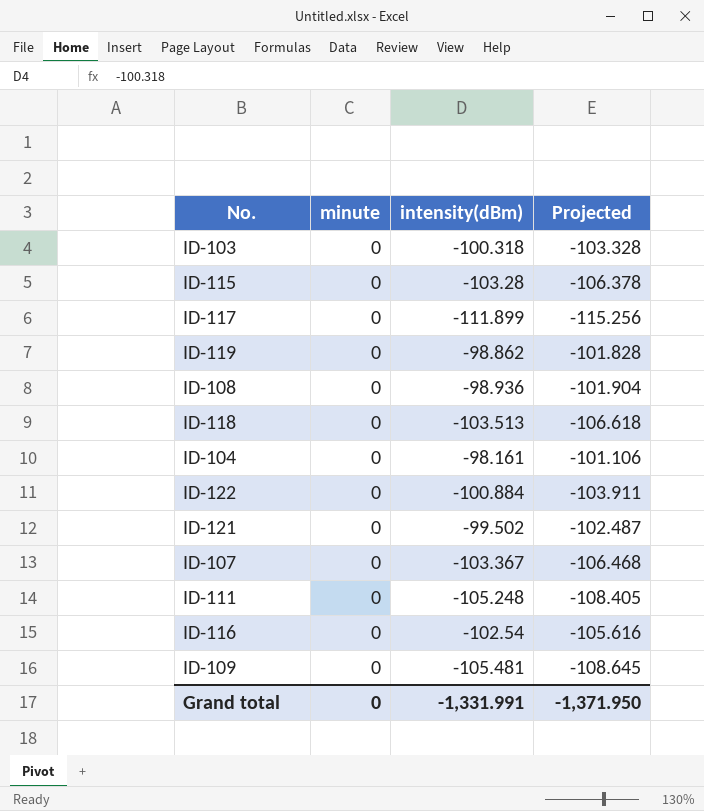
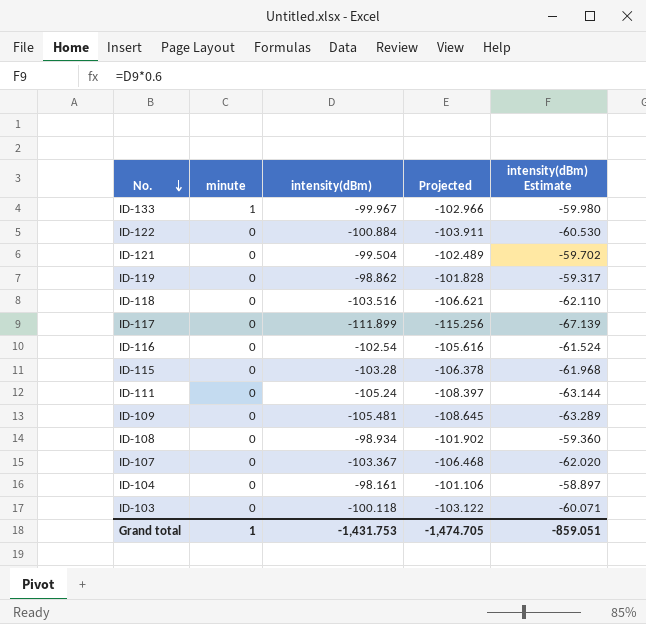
row order: none -> No. descending
column intensity(dBm) Estimate | formula: none -> [intensity(dBm)] * 0.6
row ID-133: none -> 1 | -99.967 | -102.966 | -59.980
ID-121 | intensity(dBm): -99.502 -> -99.504
ID-121 | Projected: -102.487 -> -102.489
ID-118 | intensity(dBm): -103.513 -> -103.516
ID-118 | Projected: -106.618 -> -106.621
ID-111 | intensity(dBm): -105.248 -> -105.24
ID-111 | Projected: -108.405 -> -108.397
ID-108 | intensity(dBm): -98.936 -> -98.934
ID-108 | Projected: -101.904 -> -101.902
ID-103 | intensity(dBm): -100.318 -> -100.118
ID-103 | Projected: -103.328 -> -103.122
Grand total | minute: 0 -> 1
Grand total | intensity(dBm): -1,331.991 -> -1,431.753
Grand total | Projected: -1,371.950 -> -1,474.705

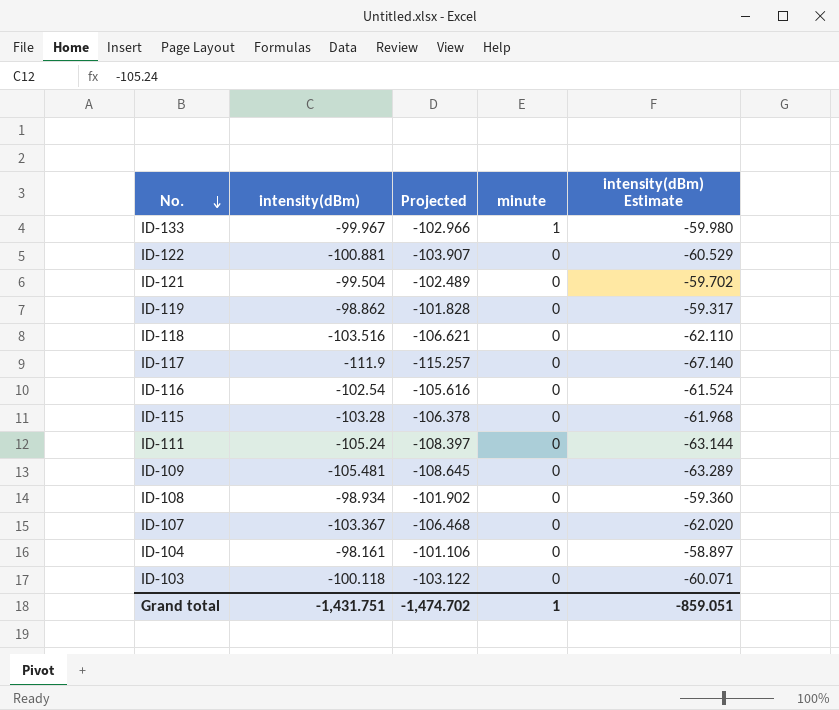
column minute | position: 2 -> 4
ID-122 | intensity(dBm): -100.884 -> -100.881
ID-122 | Projected: -103.911 -> -103.907
ID-122 | intensity(dBm) Estimate: -60.530 -> -60.529
ID-117 | intensity(dBm): -111.899 -> -111.9
ID-117 | Projected: -115.256 -> -115.257
ID-117 | intensity(dBm) Estimate: -67.139 -> -67.140
Grand total | intensity(dBm): -1,431.753 -> -1,431.751
Grand total | Projected: -1,474.705 -> -1,474.702

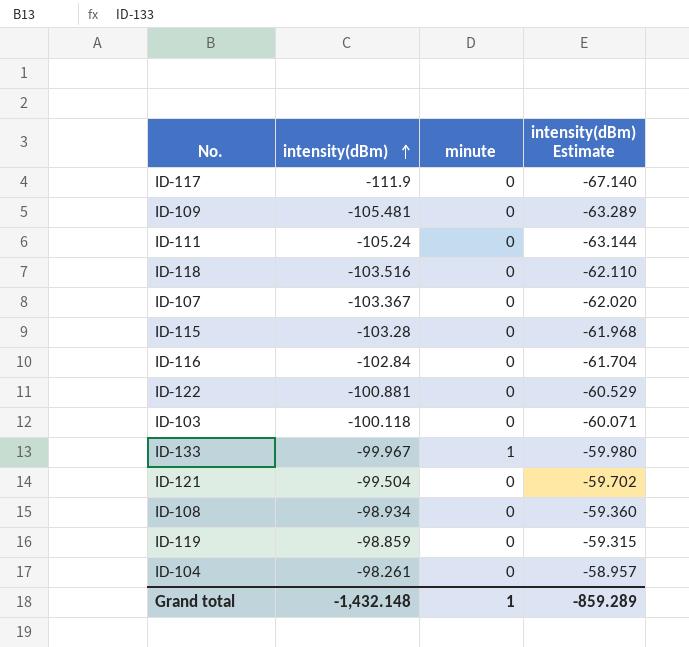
row order: No. descending -> intensity(dBm) ascending
column Projected | formula: [intensity(dBm)] * 1.03 -> none
ID-116 | intensity(dBm): -102.54 -> -102.84
ID-116 | intensity(dBm) Estimate: -61.524 -> -61.704
ID-119 | intensity(dBm): -98.862 -> -98.859
ID-119 | intensity(dBm) Estimate: -59.317 -> -59.315
ID-104 | intensity(dBm): -98.161 -> -98.261
ID-104 | intensity(dBm) Estimate: -58.897 -> -58.957
Grand total | intensity(dBm): -1,431.751 -> -1,432.148
Grand total | intensity(dBm) Estimate: -859.051 -> -859.289

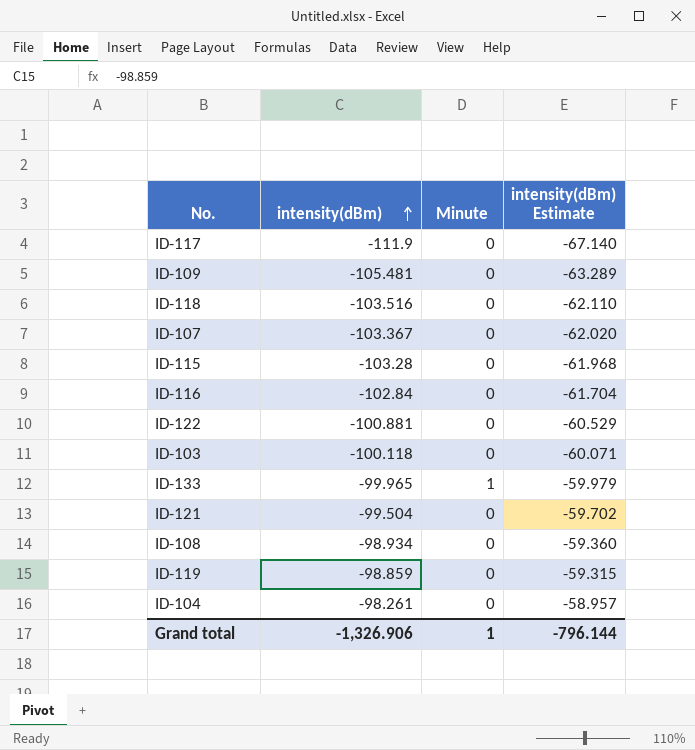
column name: minute -> Minute
row ID-111: -105.24 | 0 | -63.144 -> none
ID-133 | intensity(dBm): -99.967 -> -99.965
ID-133 | intensity(dBm) Estimate: -59.980 -> -59.979
Grand total | intensity(dBm): -1,432.148 -> -1,326.906
Grand total | intensity(dBm) Estimate: -859.289 -> -796.144

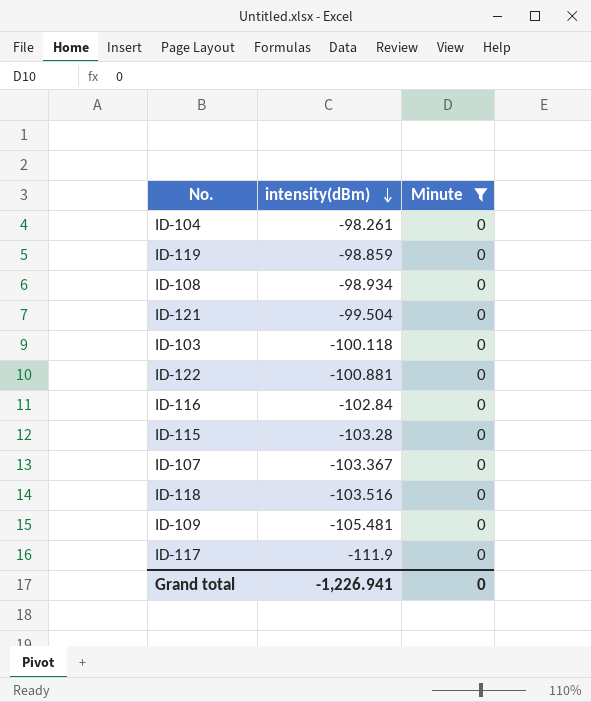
filter: none -> Minute = 0
row order: intensity(dBm) ascending -> intensity(dBm) descending
column intensity(dBm) Estimate | formula: [intensity(dBm)] * 0.6 -> none
Grand total | intensity(dBm): -1,326.906 -> -1,226.941
Grand total | Minute: 1 -> 0

